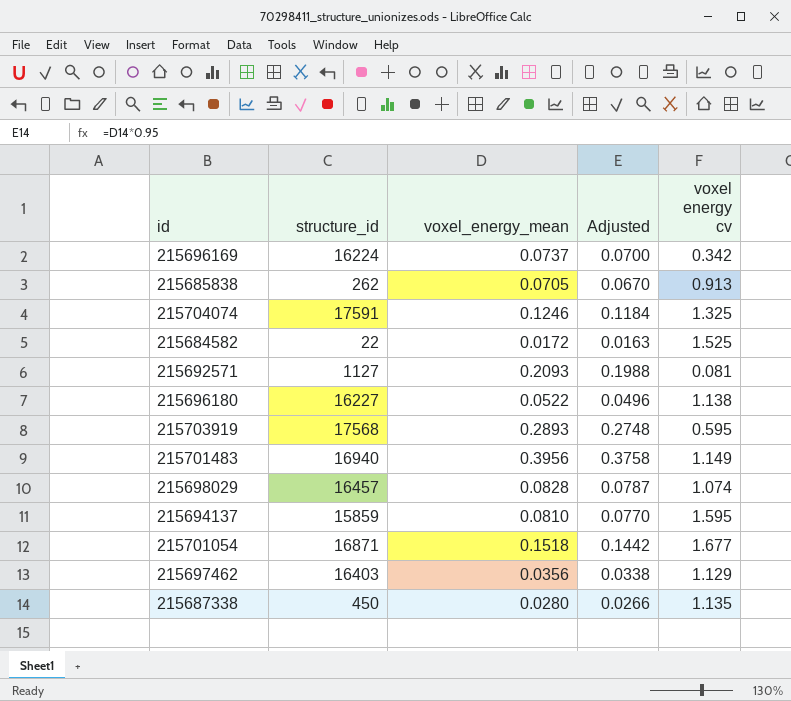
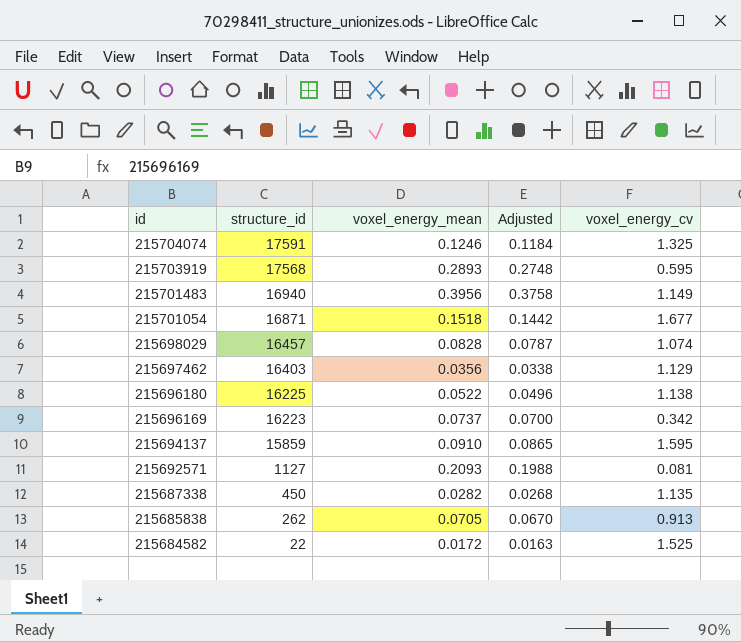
row order: none -> id descending
column name: voxel energy cv -> voxel_energy_cv
215696180 | structure_id: 16227 -> 16225
215696169 | structure_id: 16224 -> 16223
215694137 | voxel_energy_mean: 0.0810 -> 0.0910
215694137 | Adjusted: 0.0770 -> 0.0865
215687338 | voxel_energy_mean: 0.0280 -> 0.0282
215687338 | Adjusted: 0.0266 -> 0.0268

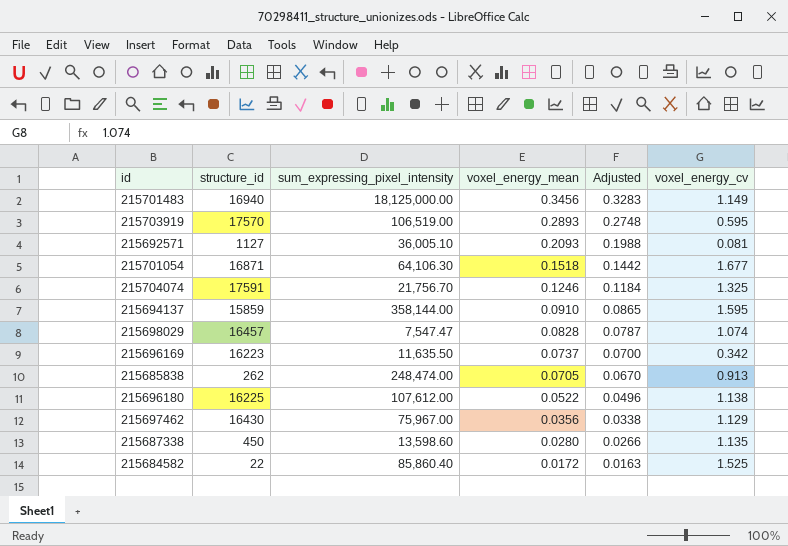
row order: id descending -> voxel_energy_mean descending
column sum_expressing_pixel_intensity | position: none -> 3
215701483 | voxel_energy_mean: 0.3956 -> 0.3456
215701483 | Adjusted: 0.3758 -> 0.3283
215703919 | structure_id: 17568 -> 17570
215697462 | structure_id: 16403 -> 16430
215687338 | voxel_energy_mean: 0.0282 -> 0.0280
215687338 | Adjusted: 0.0268 -> 0.0266

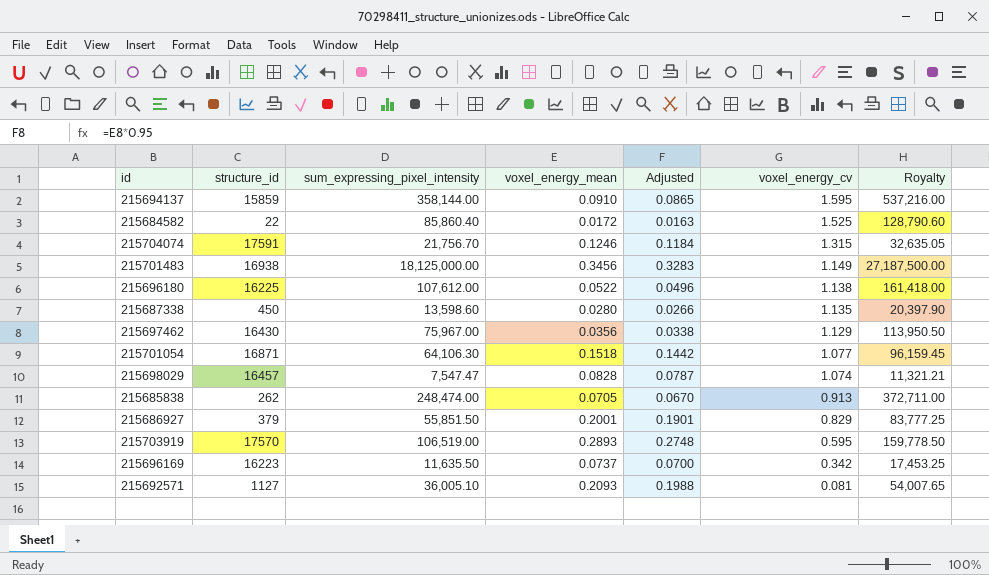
row order: voxel_energy_mean descending -> voxel_energy_cv descending
column Royalty | formula: none -> [sum_expressing_pixel_intensity] * 1.5
215704074 | voxel_energy_cv: 1.325 -> 1.315
215701483 | structure_id: 16940 -> 16938
215701054 | voxel_energy_cv: 1.677 -> 1.077
row 215686927: none -> 379 | 55,851.50 | 0.2001 | 0.1901 | 0.829 | 83,777.25

